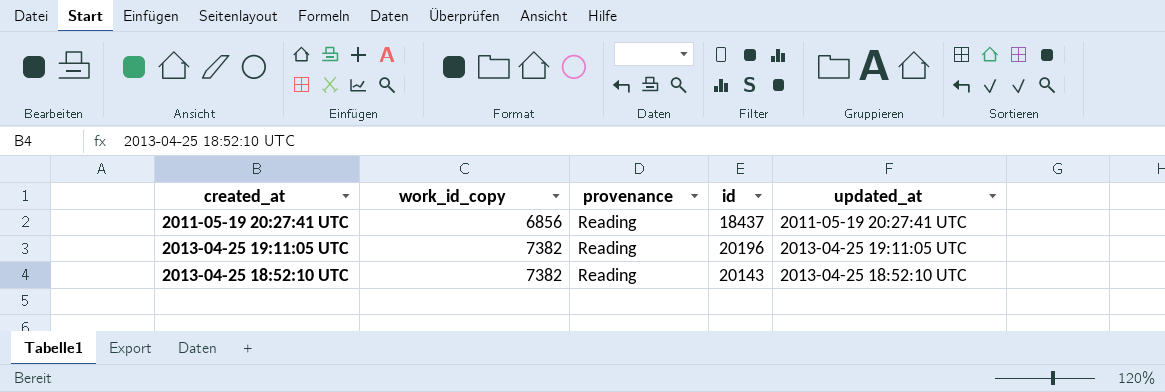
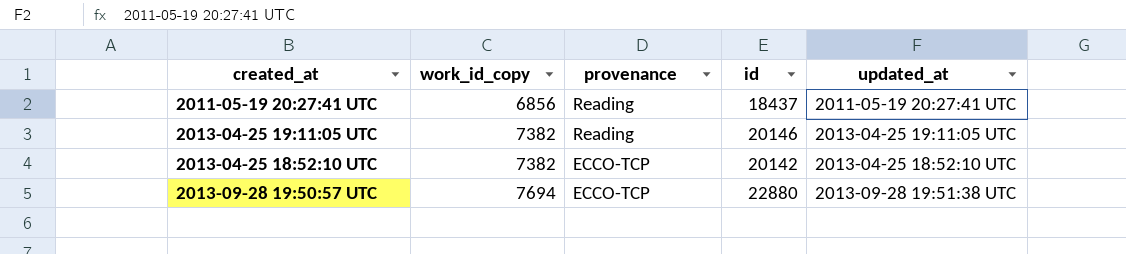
2013-04-25 19:11:05 UTC | id: 20196 -> 20146
2013-04-25 18:52:10 UTC | provenance: Reading -> ECCO-TCP
2013-04-25 18:52:10 UTC | id: 20143 -> 20142
row 2013-09-28 19:50:57 UTC: none -> 7694 | ECCO-TCP | 22880 | 2013-09-28 19:51:38 UTC

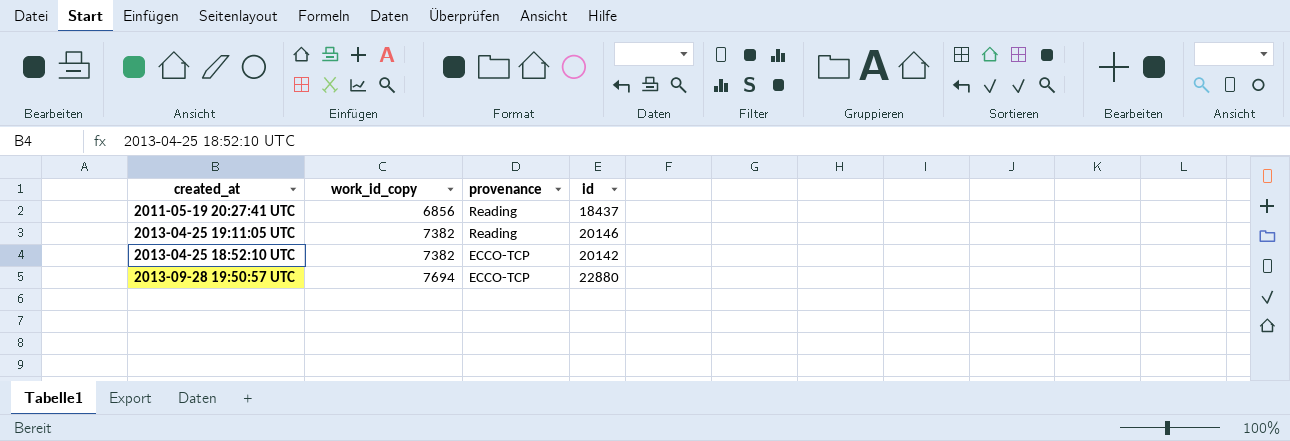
column updated_at | position: 5 -> none

